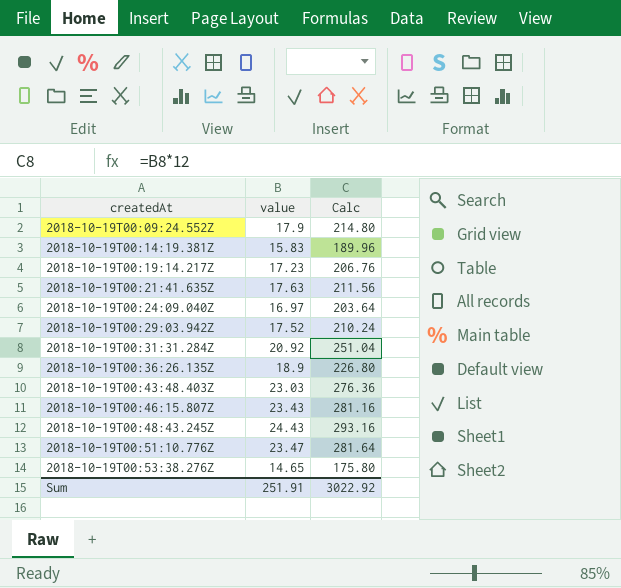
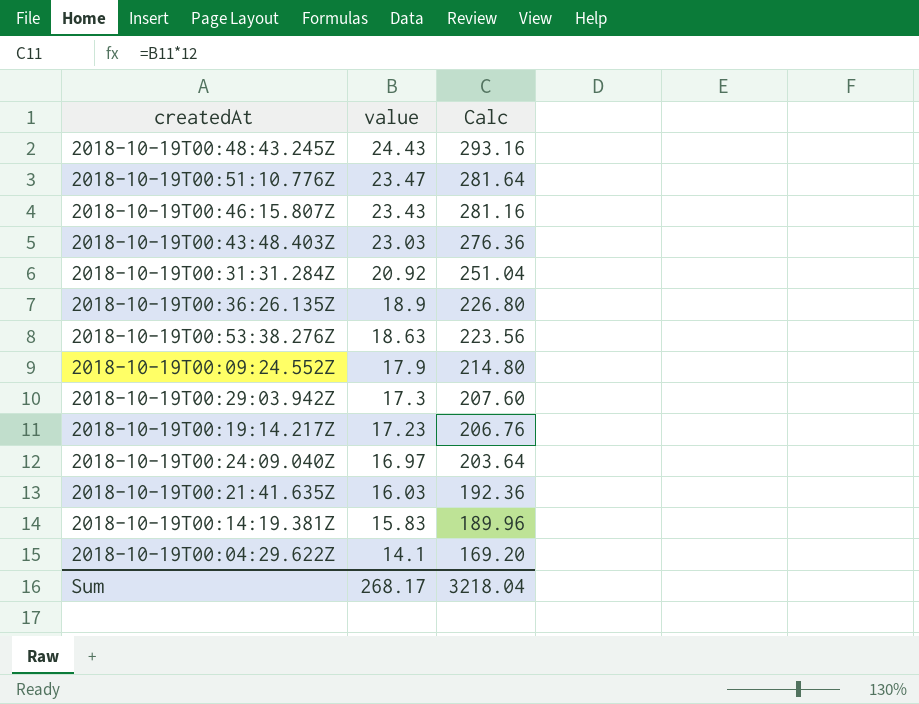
row order: createdAt ascending -> value descending
2018-10-19T00:53:38.276Z | value: 14.65 -> 18.63
2018-10-19T00:53:38.276Z | Calc: 175.80 -> 223.56
2018-10-19T00:29:03.942Z | value: 17.52 -> 17.3
2018-10-19T00:29:03.942Z | Calc: 210.24 -> 207.60
2018-10-19T00:21:41.635Z | value: 17.63 -> 16.03
2018-10-19T00:21:41.635Z | Calc: 211.56 -> 192.36
row 2018-10-19T00:04:29.622Z: none -> 14.1 | 169.20
Sum | value: 251.91 -> 268.17
Sum | Calc: 3022.92 -> 3218.04

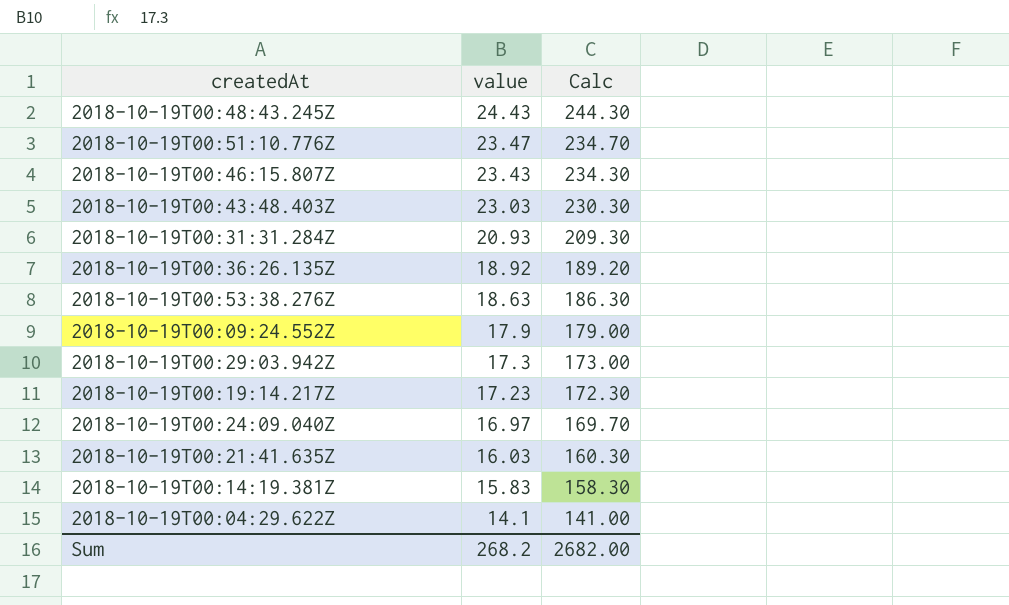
column Calc | formula: [value] * 12 -> [value] * 10
2018-10-19T00:31:31.284Z | value: 20.92 -> 20.93
2018-10-19T00:36:26.135Z | value: 18.9 -> 18.92
Sum | value: 268.17 -> 268.2
Sum | Calc: 3218.04 -> 2682.00

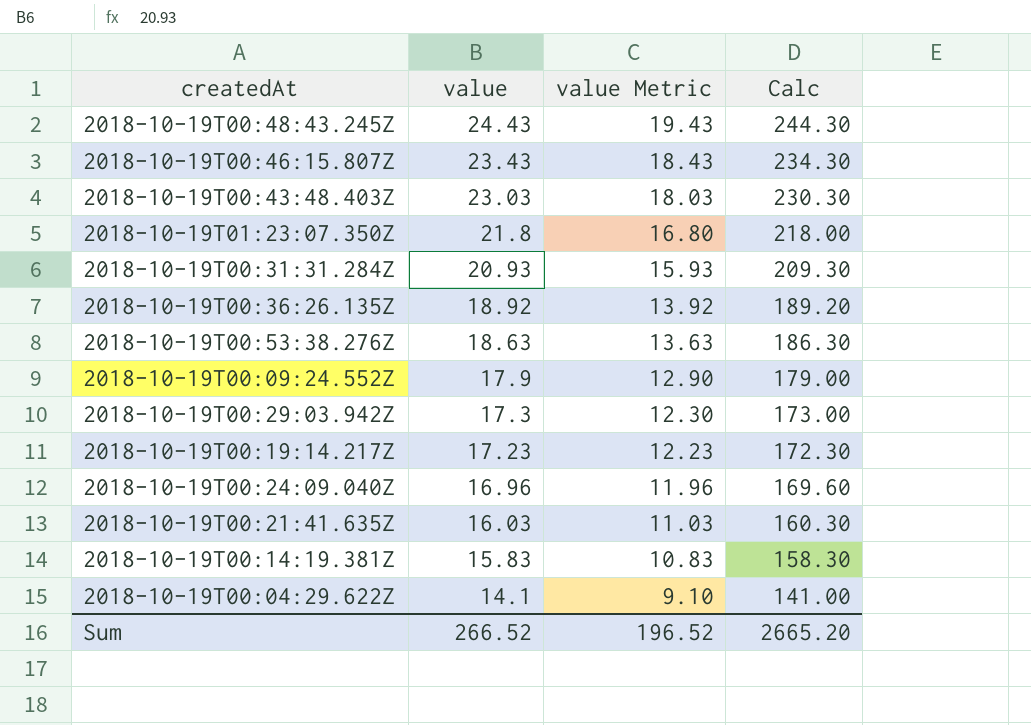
column value Metric | formula: none -> [value] - 5
row 2018-10-19T00:51:10.776Z: 23.47 | 234.70 -> none
row 2018-10-19T01:23:07.350Z: none -> 21.8 | 16.80 | 218.00
2018-10-19T00:24:09.040Z | value: 16.97 -> 16.96
2018-10-19T00:24:09.040Z | Calc: 169.70 -> 169.60
Sum | value: 268.2 -> 266.52
Sum | Calc: 2682.00 -> 2665.20

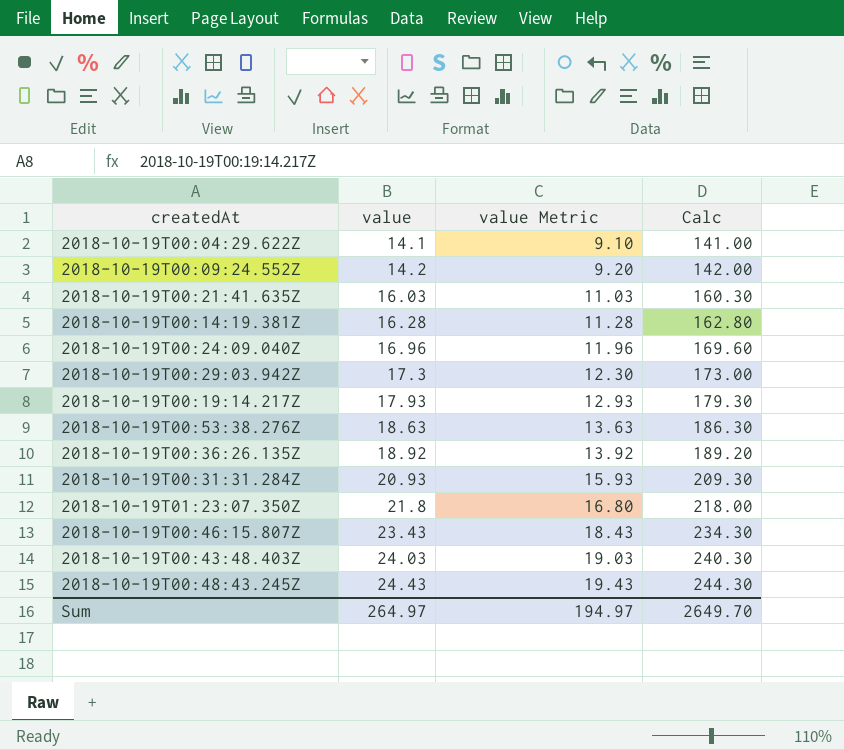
row order: value descending -> value ascending
2018-10-19T00:09:24.552Z | value: 17.9 -> 14.2
2018-10-19T00:09:24.552Z | value Metric: 12.90 -> 9.20
2018-10-19T00:09:24.552Z | Calc: 179.00 -> 142.00
2018-10-19T00:14:19.381Z | value: 15.83 -> 16.28
2018-10-19T00:14:19.381Z | value Metric: 10.83 -> 11.28
2018-10-19T00:14:19.381Z | Calc: 158.30 -> 162.80
2018-10-19T00:19:14.217Z | value: 17.23 -> 17.93
2018-10-19T00:19:14.217Z | value Metric: 12.23 -> 12.93
2018-10-19T00:19:14.217Z | Calc: 172.30 -> 179.30
2018-10-19T00:43:48.403Z | value: 23.03 -> 24.03
2018-10-19T00:43:48.403Z | value Metric: 18.03 -> 19.03
2018-10-19T00:43:48.403Z | Calc: 230.30 -> 240.30
Sum | value: 266.52 -> 264.97
Sum | value Metric: 196.52 -> 194.97
Sum | Calc: 2665.20 -> 2649.70

